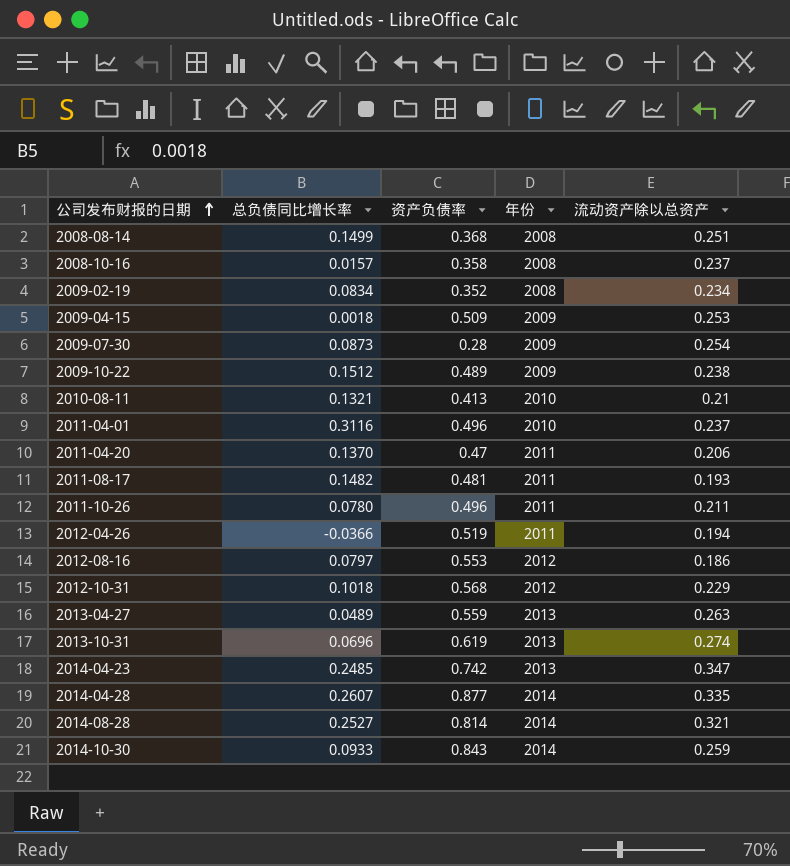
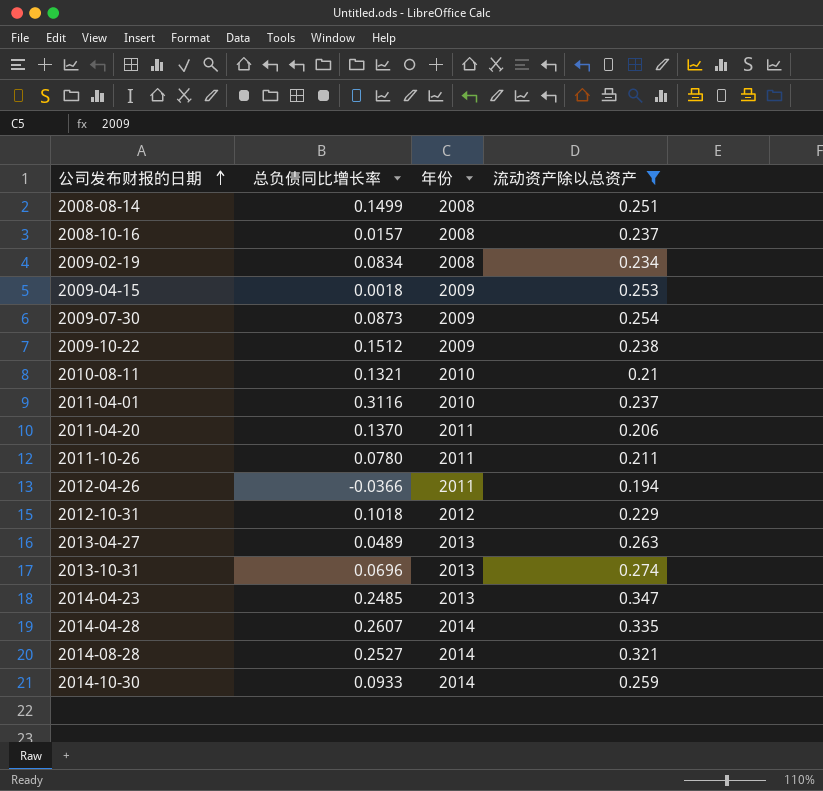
filter: none -> 流动资产除以总资产 >= 0.194
column 资产负债率 | position: 3 -> none

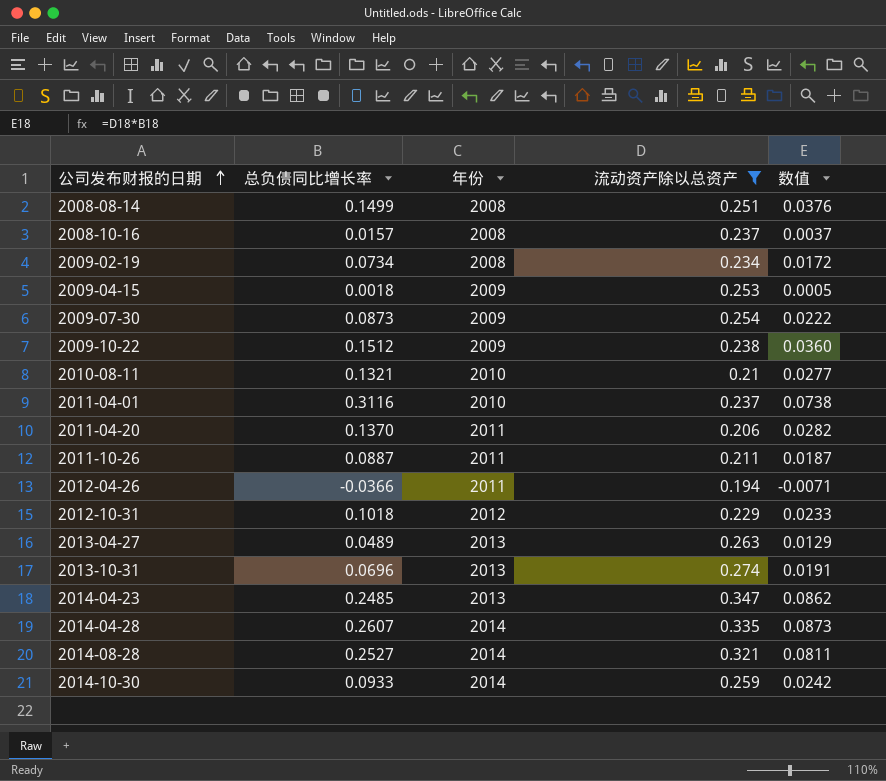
column 数值 | formula: none -> [总负债同比增长率] * [流动资产除以总资产]
2009-02-19 | 总负债同比增长率: 0.0834 -> 0.0734
2011-10-26 | 总负债同比增长率: 0.0780 -> 0.0887

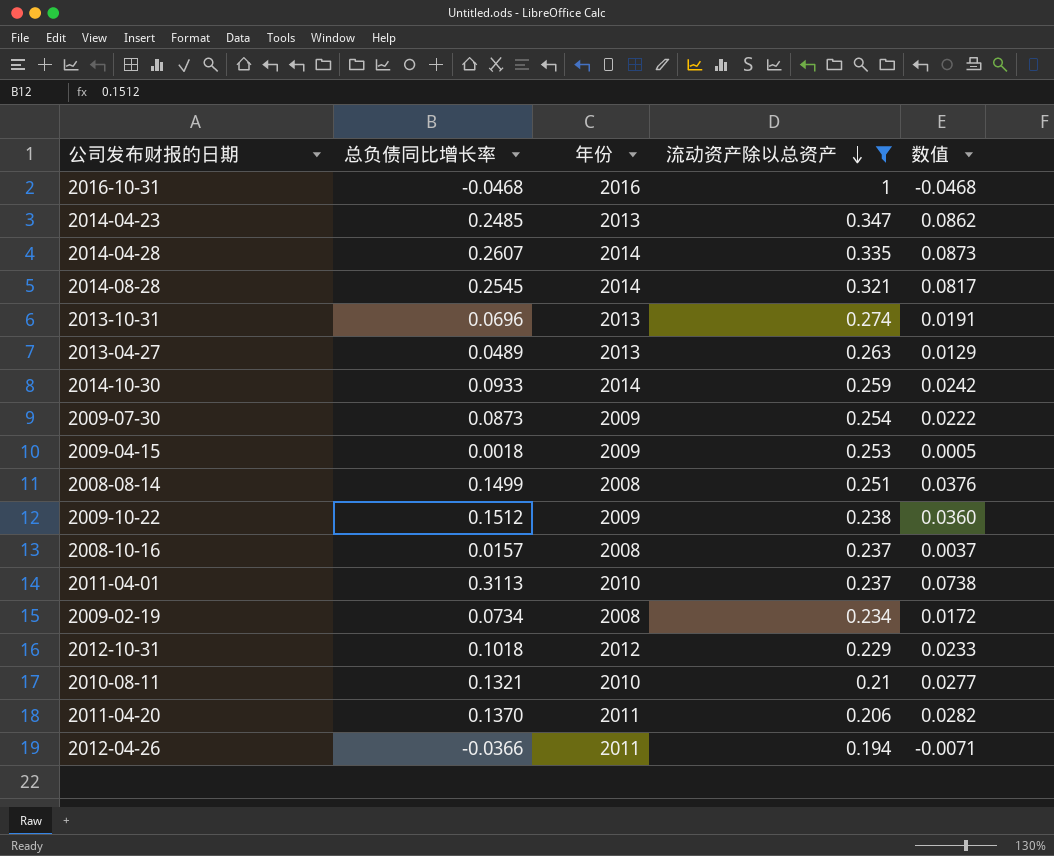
row order: 公司发布财报的日期 ascending -> 流动资产除以总资产 descending
row 2011-10-26: 0.0887 | 2011 | 0.211 | 0.0187 -> none
row 2016-10-31: none -> -0.0468 | 2016 | 1 | -0.0468
2014-08-28 | 总负债同比增长率: 0.2527 -> 0.2545
2014-08-28 | 数值: 0.0811 -> 0.0817
2011-04-01 | 总负债同比增长率: 0.3116 -> 0.3113

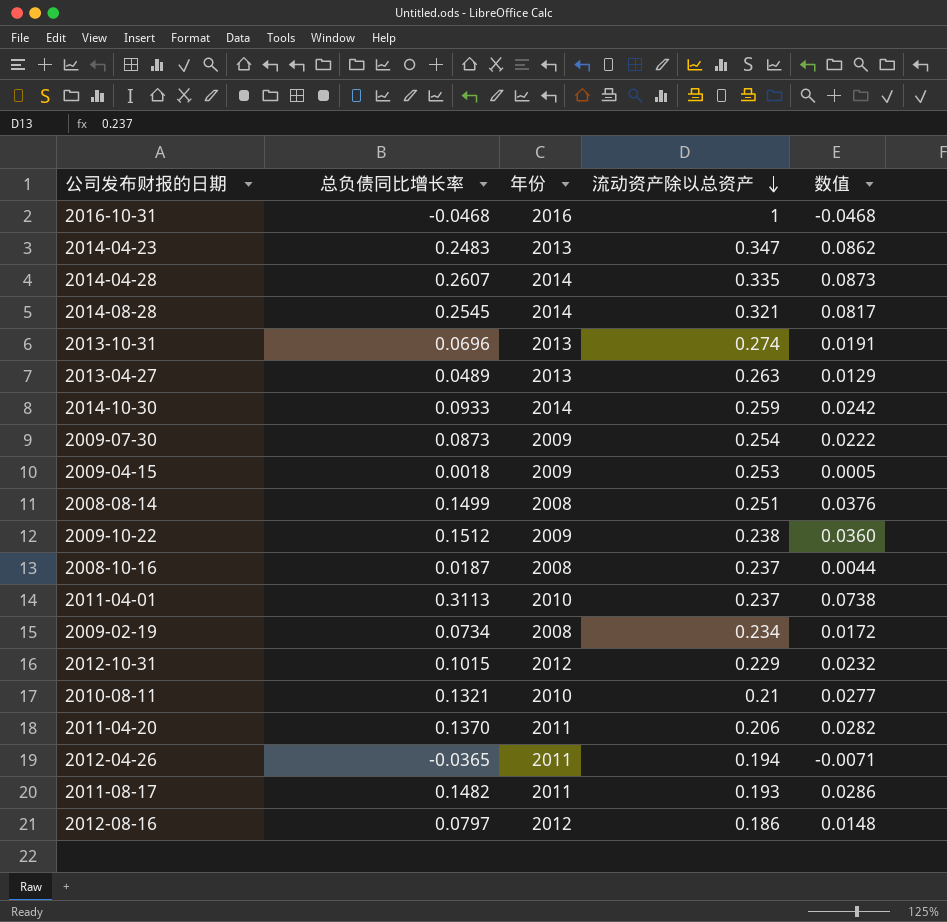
filter: 流动资产除以总资产 >= 0.194 -> none
2014-04-23 | 总负债同比增长率: 0.2485 -> 0.2483
2008-10-16 | 总负债同比增长率: 0.0157 -> 0.0187
2008-10-16 | 数值: 0.0037 -> 0.0044
2012-10-31 | 总负债同比增长率: 0.1018 -> 0.1015
2012-10-31 | 数值: 0.0233 -> 0.0232
2012-04-26 | 总负债同比增长率: -0.0366 -> -0.0365

